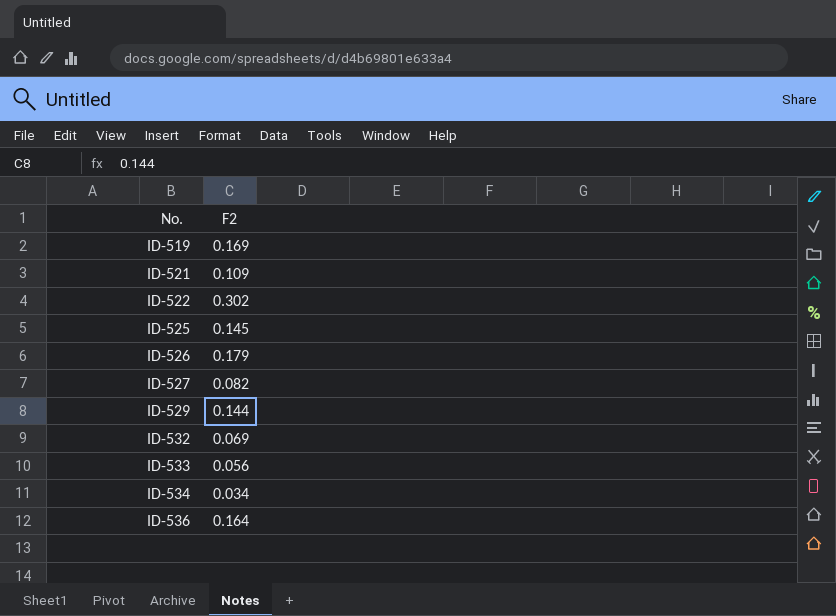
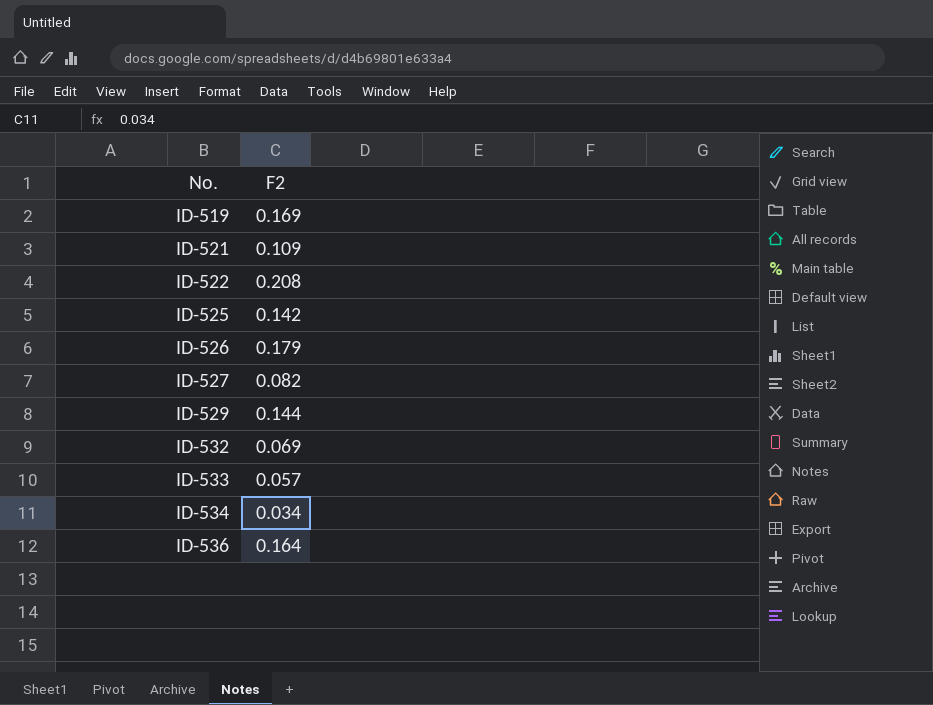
ID-522 | F2: 0.302 -> 0.208
ID-525 | F2: 0.145 -> 0.142
ID-533 | F2: 0.056 -> 0.057

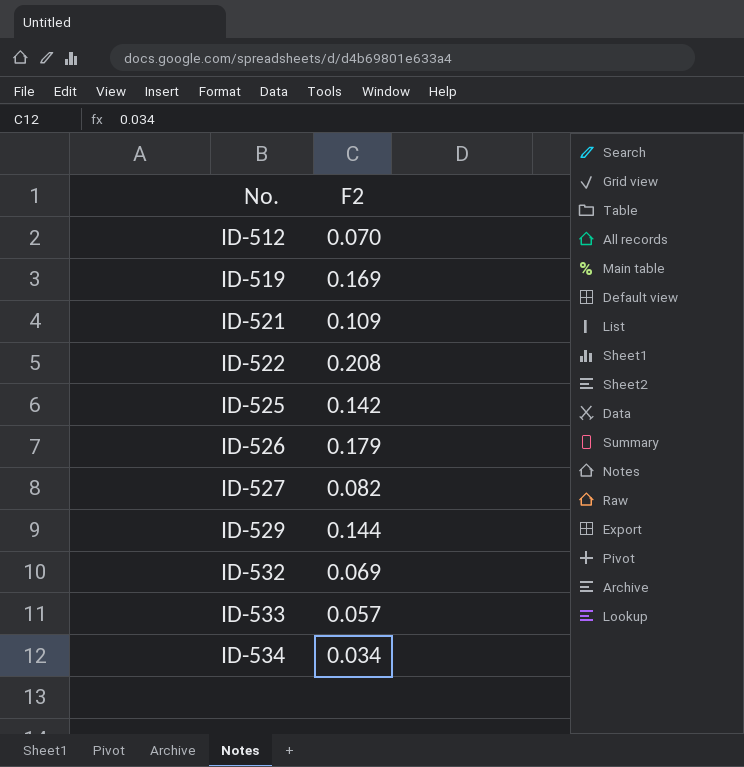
row ID-536: 0.164 -> none
row ID-512: none -> 0.070

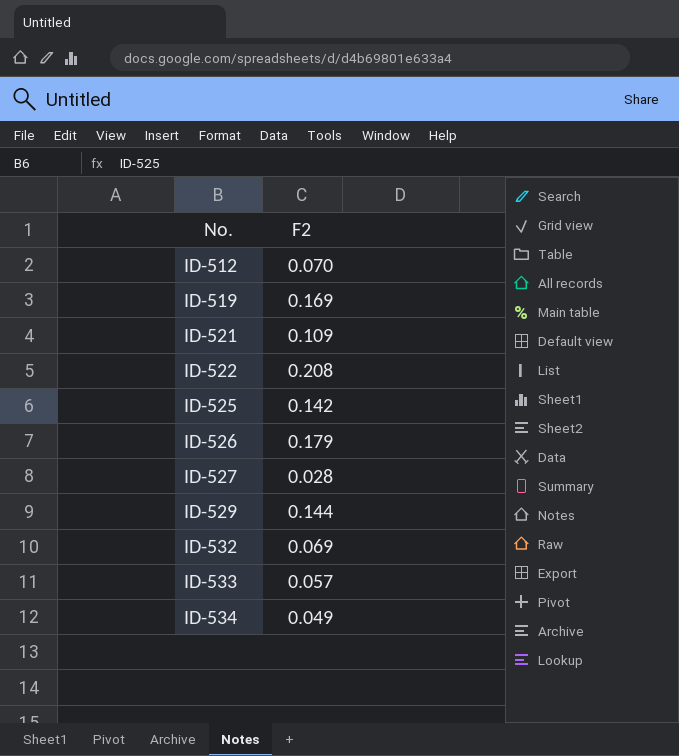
ID-527 | F2: 0.082 -> 0.028
ID-534 | F2: 0.034 -> 0.049

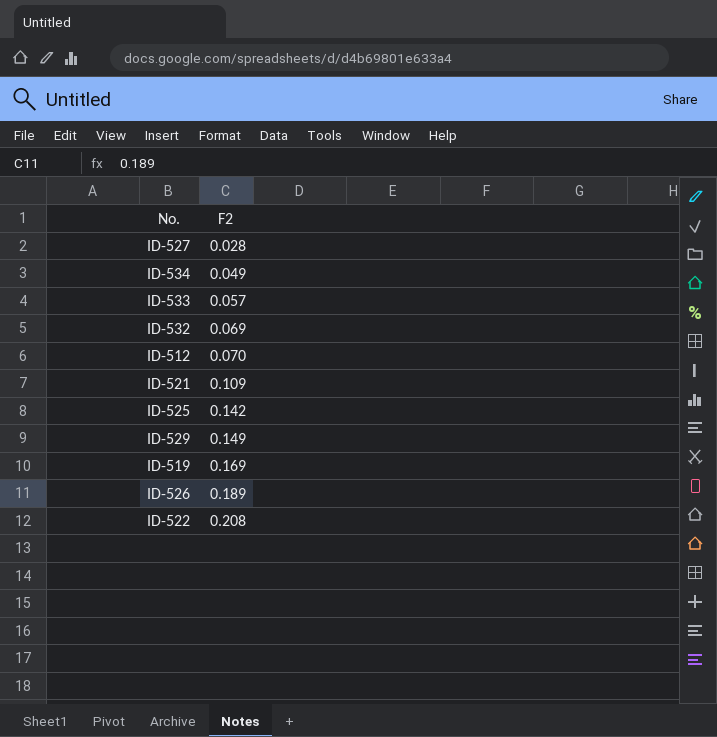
row order: No. ascending -> F2 ascending
ID-529 | F2: 0.144 -> 0.149
ID-526 | F2: 0.179 -> 0.189

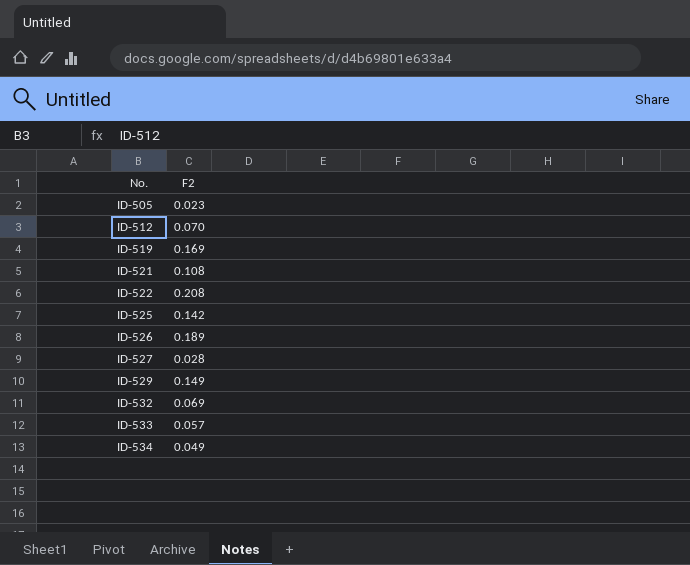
row order: F2 ascending -> No. ascending
row ID-505: none -> 0.023
ID-521 | F2: 0.109 -> 0.108

